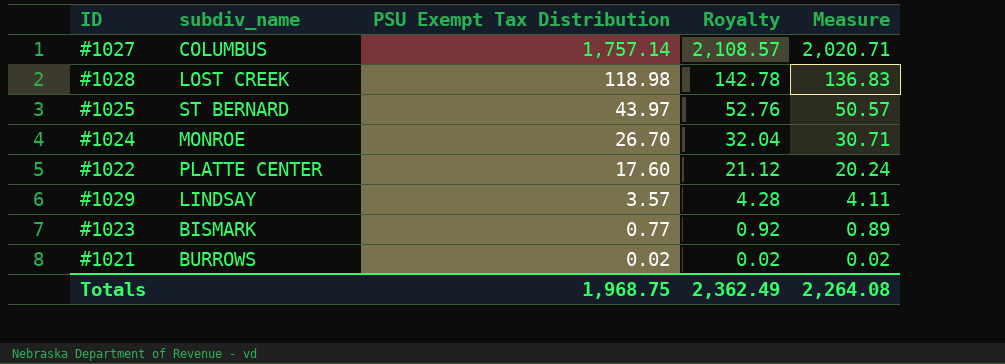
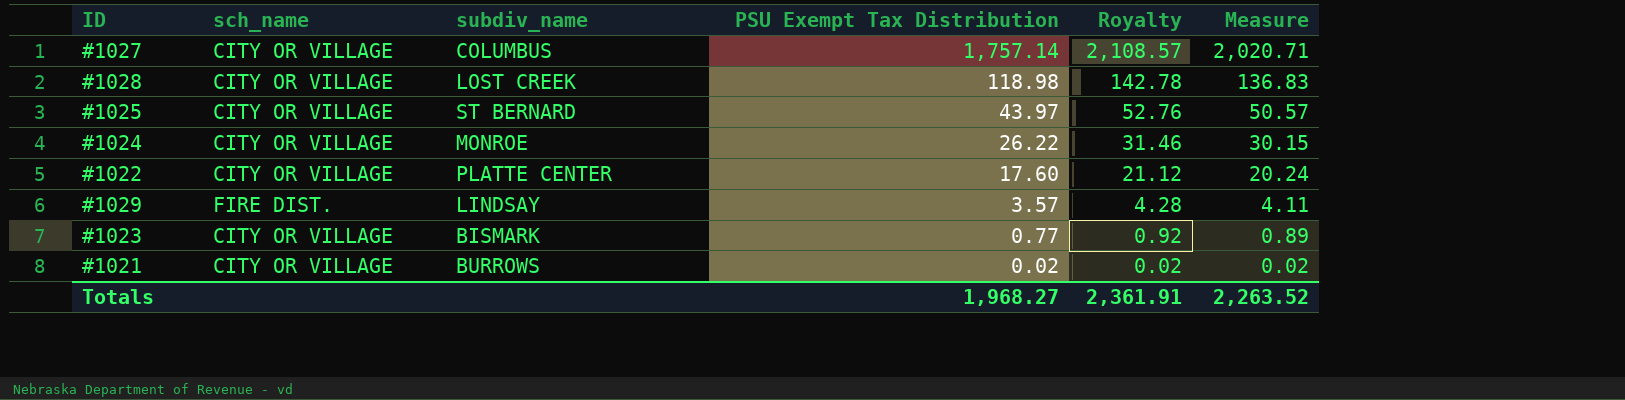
column sch_name | position: none -> 2
#1024 | PSU Exempt Tax Distribution: 26.70 -> 26.22
#1024 | Royalty: 32.04 -> 31.46
#1024 | Measure: 30.71 -> 30.15
Totals | PSU Exempt Tax Distribution: 1,968.75 -> 1,968.27
Totals | Royalty: 2,362.49 -> 2,361.91
Totals | Measure: 2,264.08 -> 2,263.52

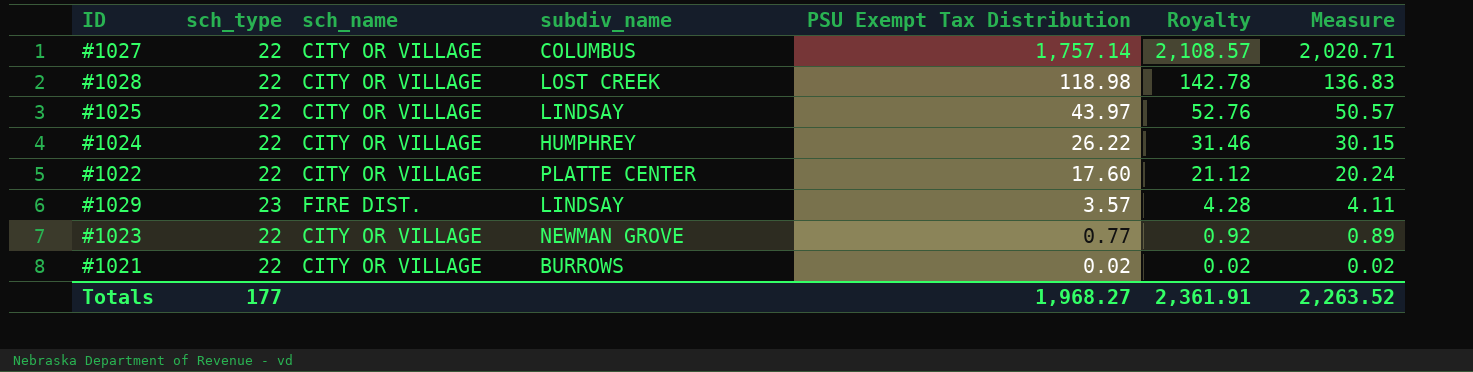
column sch_type | position: none -> 2
#1025 | subdiv_name: ST BERNARD -> LINDSAY
#1024 | subdiv_name: MONROE -> HUMPHREY
#1023 | subdiv_name: BISMARK -> NEWMAN GROVE

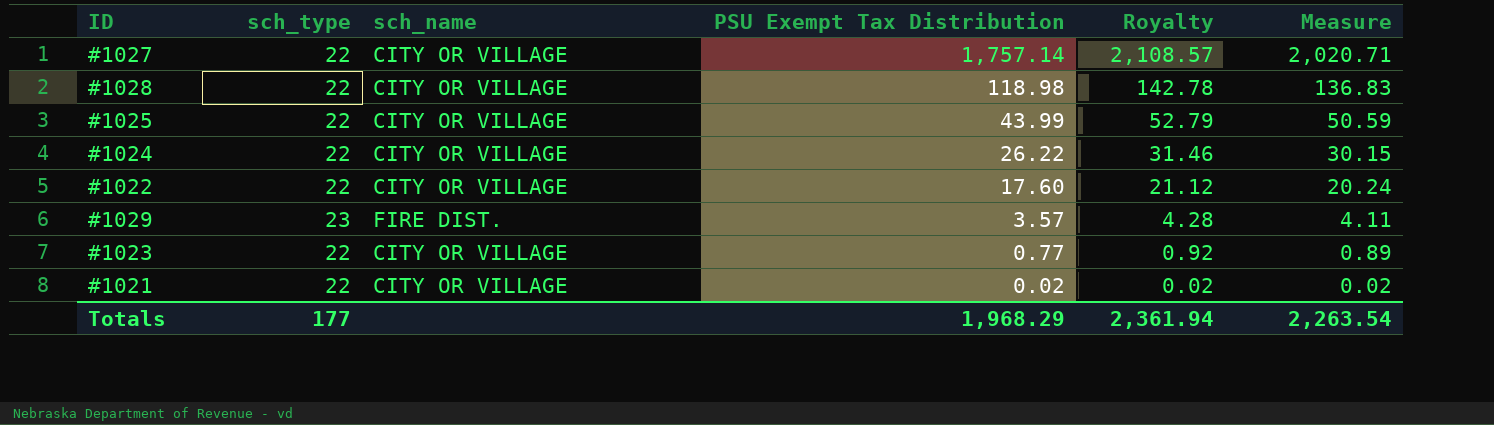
column subdiv_name | position: 4 -> none
#1025 | PSU Exempt Tax Distribution: 43.97 -> 43.99
#1025 | Royalty: 52.76 -> 52.79
#1025 | Measure: 50.57 -> 50.59
Totals | PSU Exempt Tax Distribution: 1,968.27 -> 1,968.29
Totals | Royalty: 2,361.91 -> 2,361.94
Totals | Measure: 2,263.52 -> 2,263.54

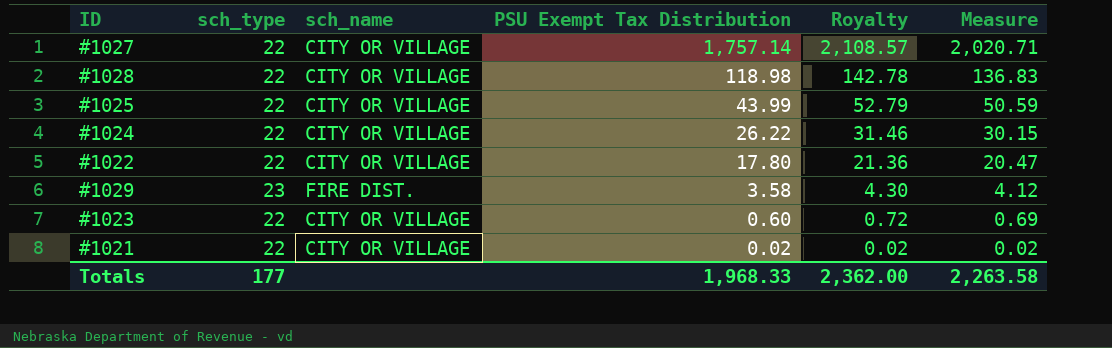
#1022 | PSU Exempt Tax Distribution: 17.60 -> 17.80
#1022 | Royalty: 21.12 -> 21.36
#1022 | Measure: 20.24 -> 20.47
#1029 | PSU Exempt Tax Distribution: 3.57 -> 3.58
#1029 | Royalty: 4.28 -> 4.30
#1029 | Measure: 4.11 -> 4.12
#1023 | PSU Exempt Tax Distribution: 0.77 -> 0.60
#1023 | Royalty: 0.92 -> 0.72
#1023 | Measure: 0.89 -> 0.69
Totals | PSU Exempt Tax Distribution: 1,968.29 -> 1,968.33
Totals | Royalty: 2,361.94 -> 2,362.00
Totals | Measure: 2,263.54 -> 2,263.58

